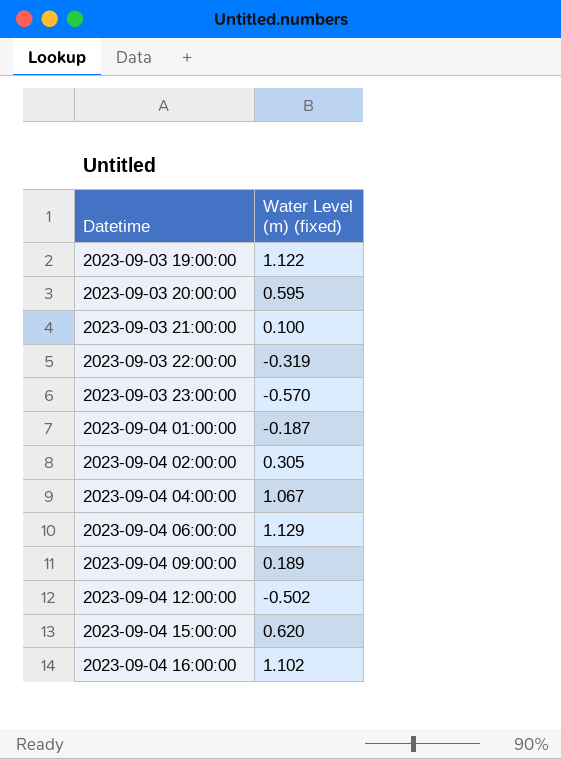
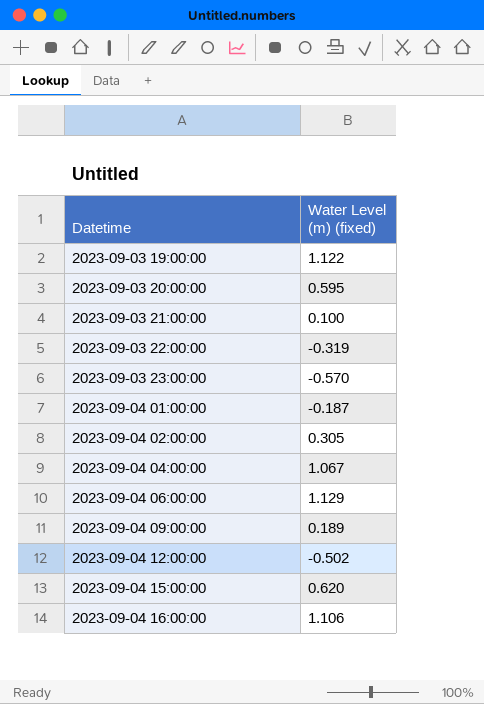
2023-09-04 16:00:00 | Water Level (m) (fixed): 1.102 -> 1.106

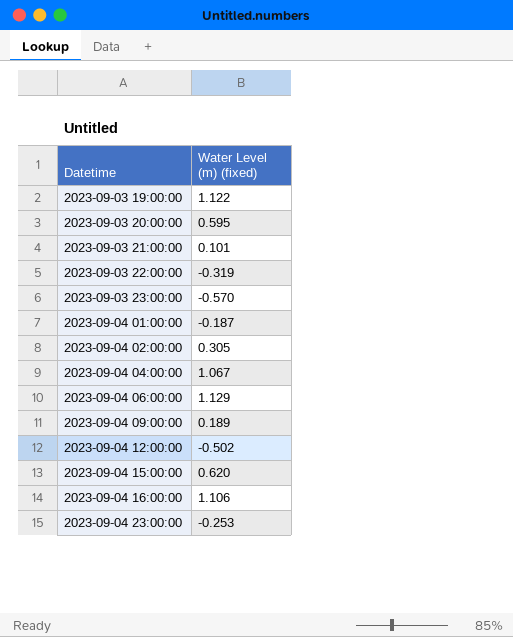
2023-09-03 21:00:00 | Water Level (m) (fixed): 0.100 -> 0.101
row 2023-09-04 23:00:00: none -> -0.253

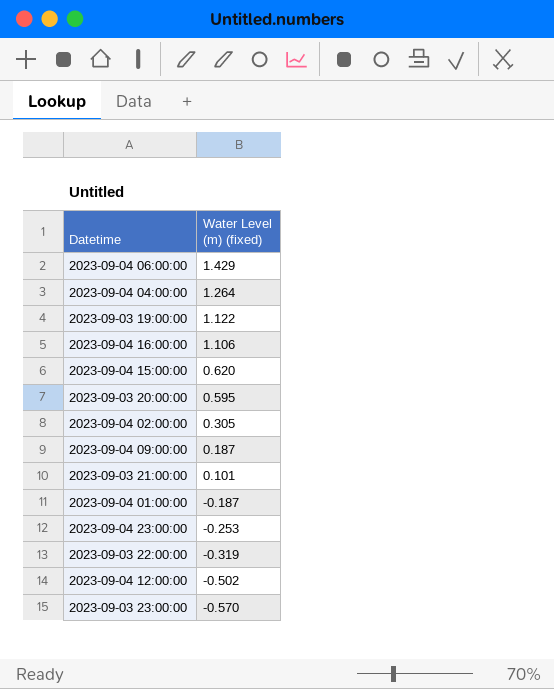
row order: Datetime ascending -> Water Level (m) (fixed) descending
2023-09-04 06:00:00 | Water Level (m) (fixed): 1.129 -> 1.429
2023-09-04 04:00:00 | Water Level (m) (fixed): 1.067 -> 1.264
2023-09-04 09:00:00 | Water Level (m) (fixed): 0.189 -> 0.187

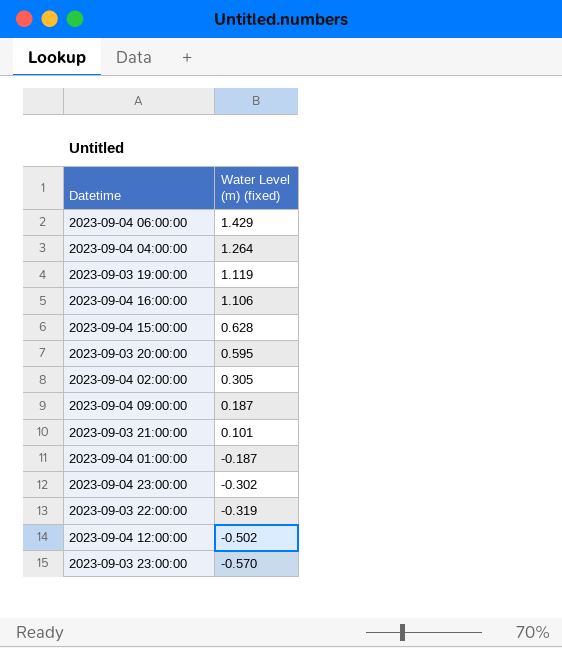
2023-09-03 19:00:00 | Water Level (m) (fixed): 1.122 -> 1.119
2023-09-04 15:00:00 | Water Level (m) (fixed): 0.620 -> 0.628
2023-09-04 23:00:00 | Water Level (m) (fixed): -0.253 -> -0.302

